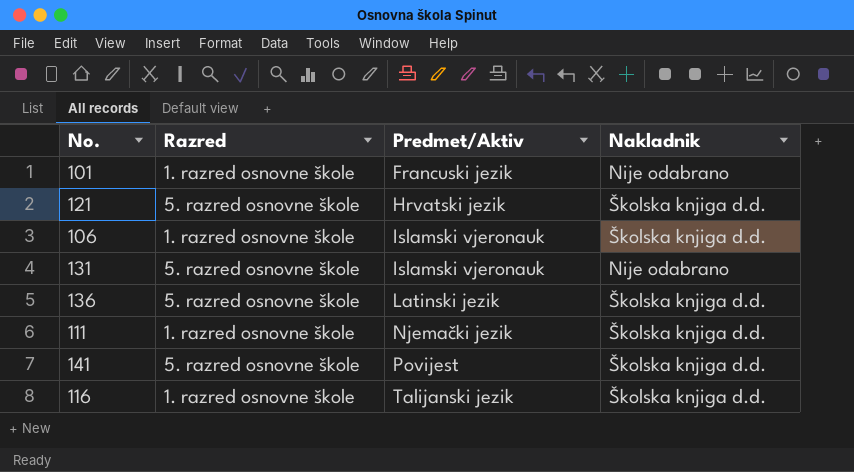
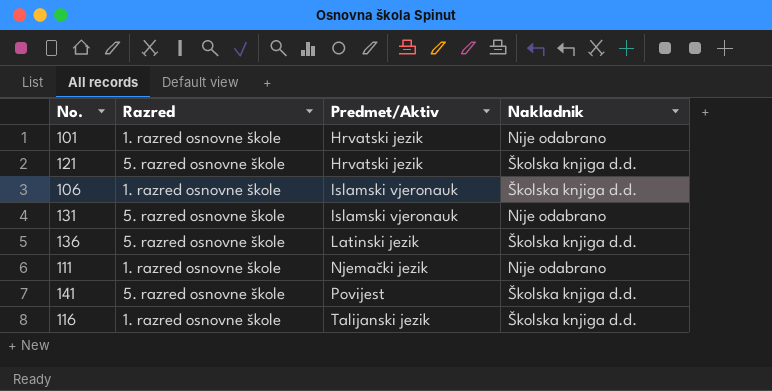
101 | Predmet/Aktiv: Francuski jezik -> Hrvatski jezik
111 | Nakladnik: Školska knjiga d.d. -> Nije odabrano

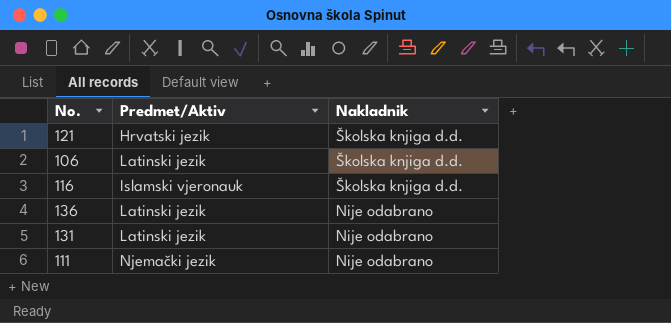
row order: Predmet/Aktiv ascending -> Nakladnik descending
column Razred | position: 2 -> none
row 101: 1. razred osnovne škole | Hrvatski jezik | Nije odabrano -> none
row 141: 5. razred osnovne škole | Povijest | Školska knjiga d.d. -> none
106 | Predmet/Aktiv: Islamski vjeronauk -> Latinski jezik
116 | Predmet/Aktiv: Talijanski jezik -> Islamski vjeronauk
136 | Nakladnik: Školska knjiga d.d. -> Nije odabrano
131 | Predmet/Aktiv: Islamski vjeronauk -> Latinski jezik

